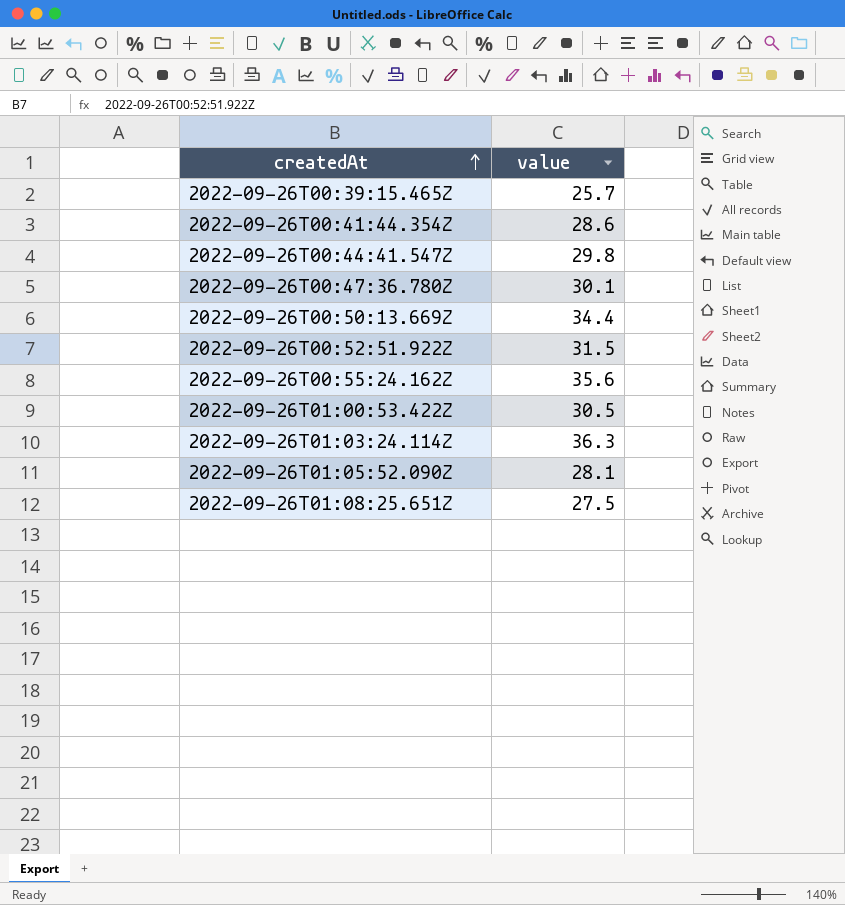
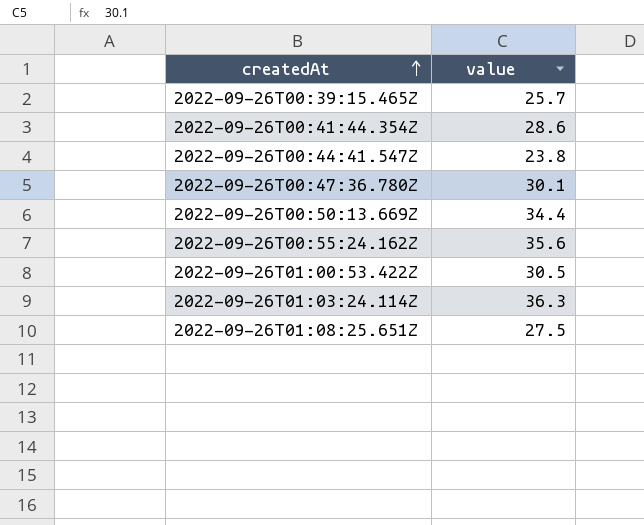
row 2022-09-26T00:52:51.922Z: 31.5 -> none
row 2022-09-26T01:05:52.090Z: 28.1 -> none
2022-09-26T00:44:41.547Z | value: 29.8 -> 23.8

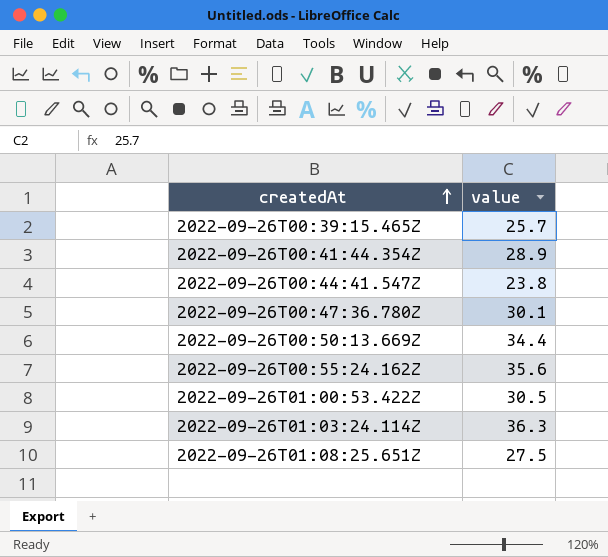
2022-09-26T00:41:44.354Z | value: 28.6 -> 28.9

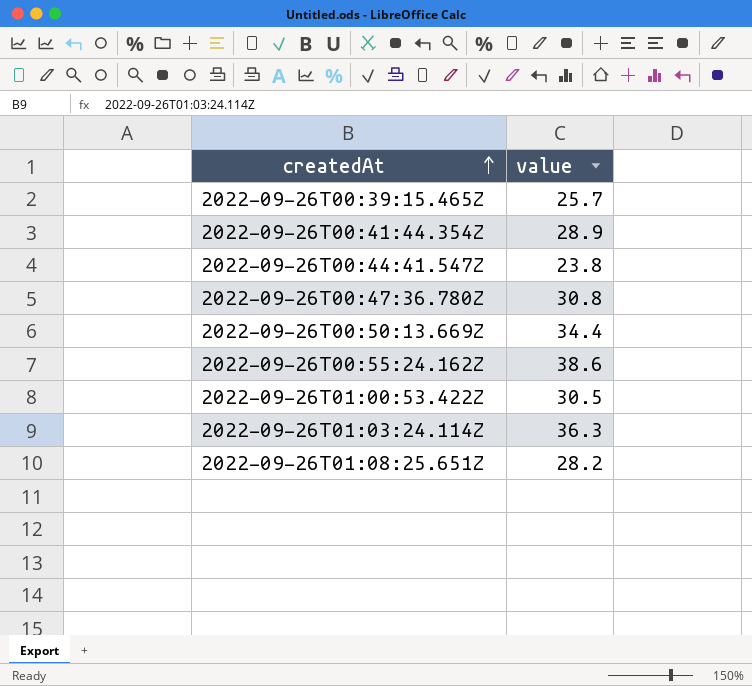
2022-09-26T00:47:36.780Z | value: 30.1 -> 30.8
2022-09-26T00:55:24.162Z | value: 35.6 -> 38.6
2022-09-26T01:08:25.651Z | value: 27.5 -> 28.2

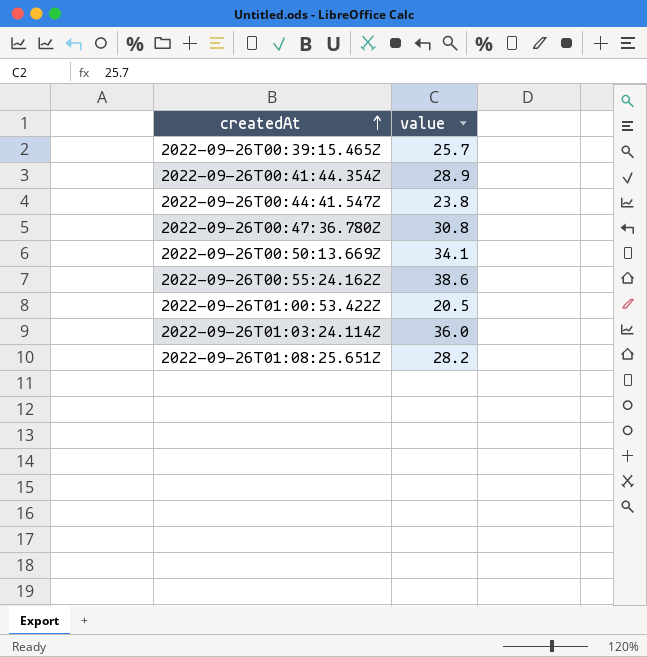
2022-09-26T00:50:13.669Z | value: 34.4 -> 34.1
2022-09-26T01:00:53.422Z | value: 30.5 -> 20.5
2022-09-26T01:03:24.114Z | value: 36.3 -> 36.0

